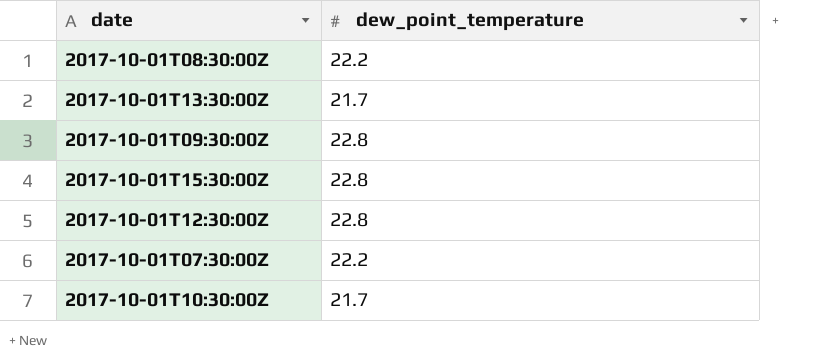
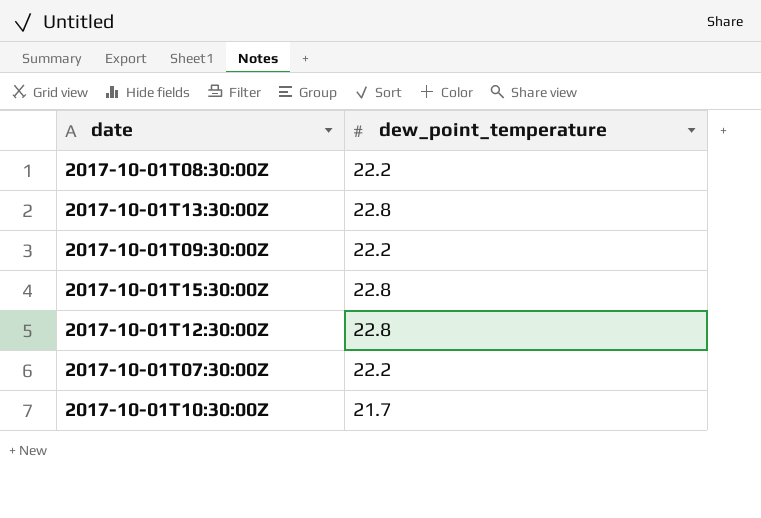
2017-10-01T13:30:00Z | dew_point_temperature: 21.7 -> 22.8
2017-10-01T09:30:00Z | dew_point_temperature: 22.8 -> 22.2

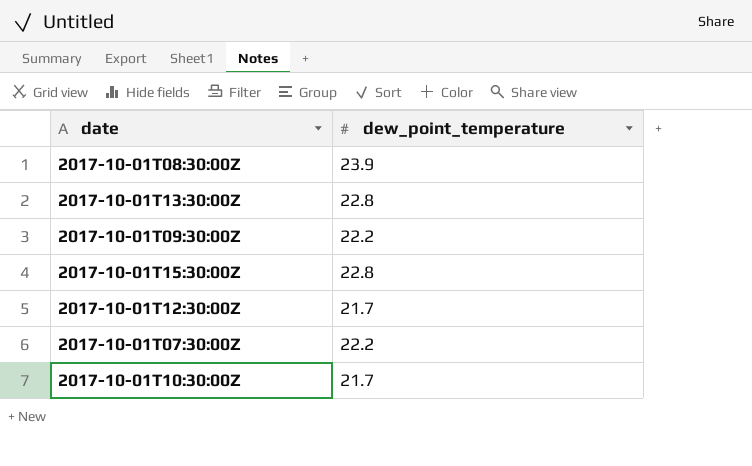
2017-10-01T08:30:00Z | dew_point_temperature: 22.2 -> 23.9
2017-10-01T12:30:00Z | dew_point_temperature: 22.8 -> 21.7

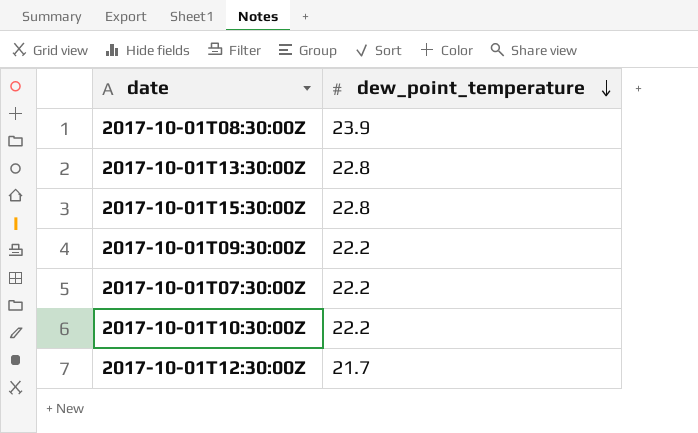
row order: none -> dew_point_temperature descending
2017-10-01T10:30:00Z | dew_point_temperature: 21.7 -> 22.2

